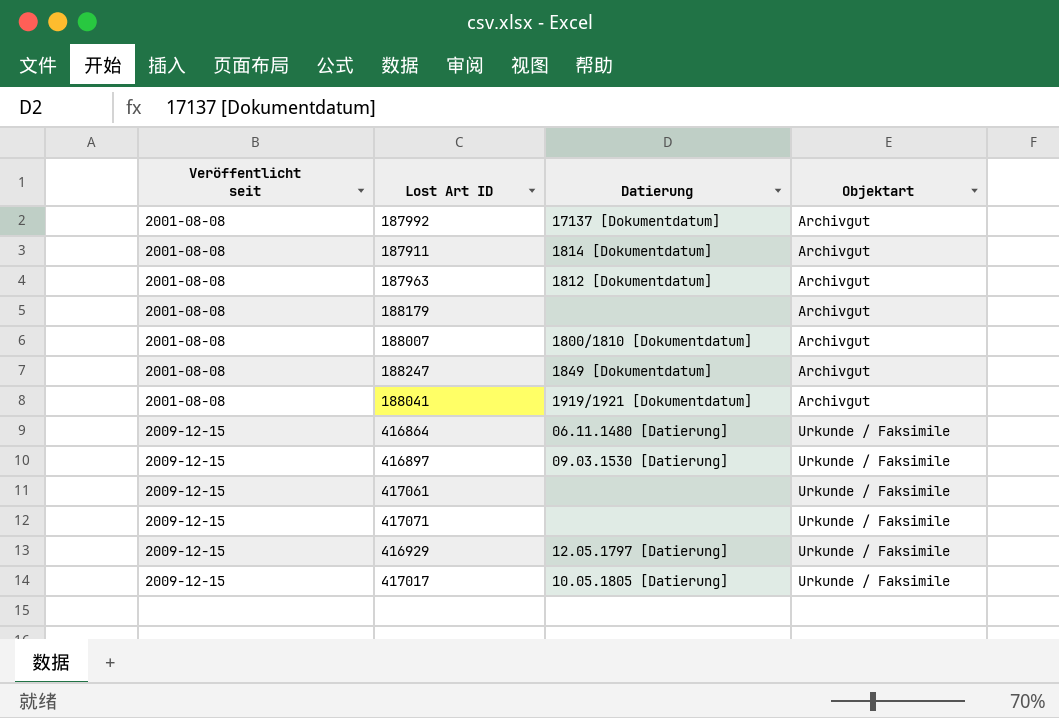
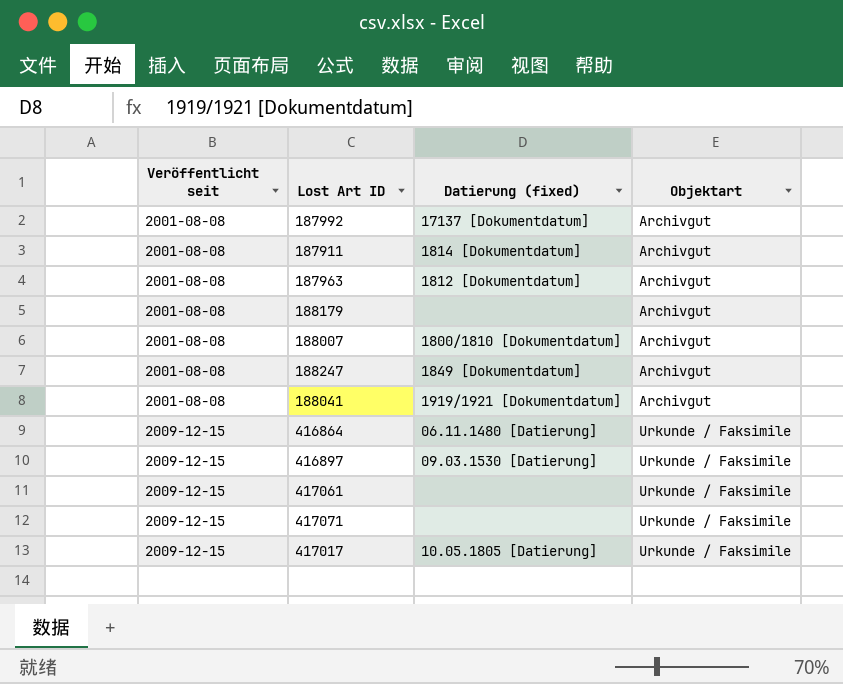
column name: Datierung -> Datierung (fixed)
row 416929: 2009-12-15 | 12.05.1797 [Datierung] | Urkunde / Faksimile -> none

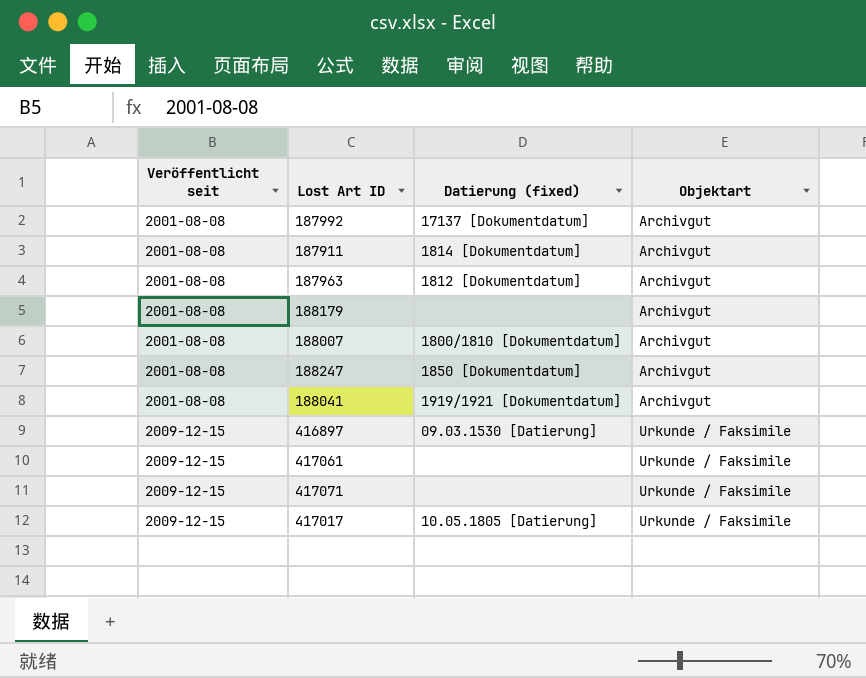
row 416864: 2009-12-15 | 06.11.1480 [Datierung] | Urkunde / Faksimile -> none
188247 | Datierung (fixed): 1849 [Dokumentdatum] -> 1850 [Dokumentdatum]

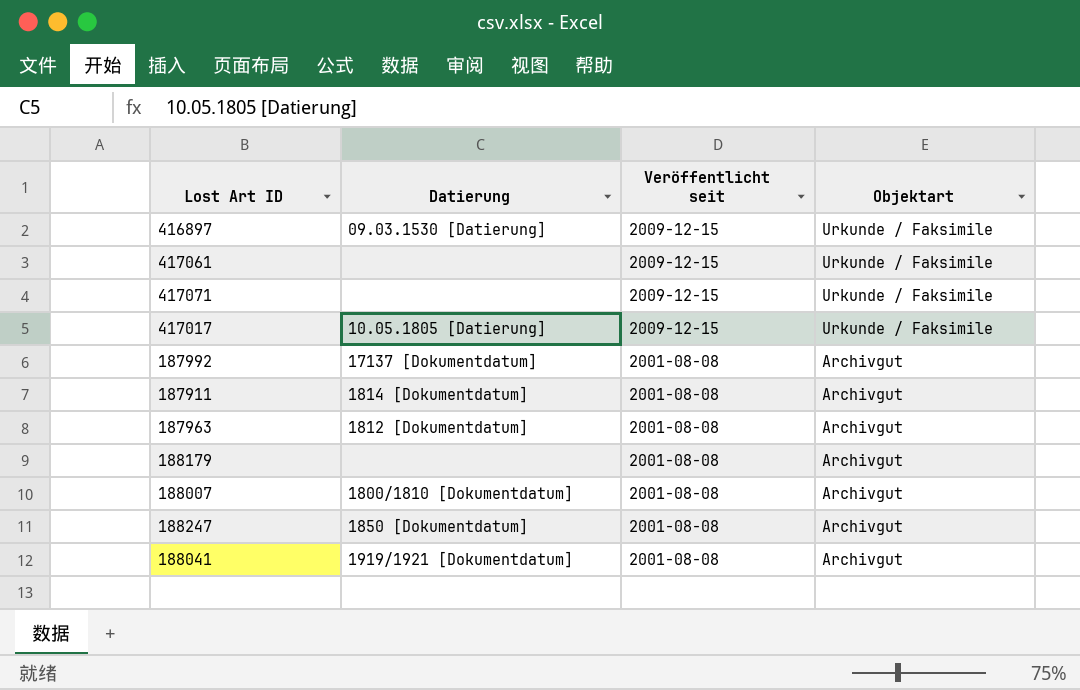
row order: Veröffentlicht seit ascending -> Veröffentlicht seit descending
column name: Datierung (fixed) -> Datierung
column Veröffentlicht seit | position: 1 -> 3

